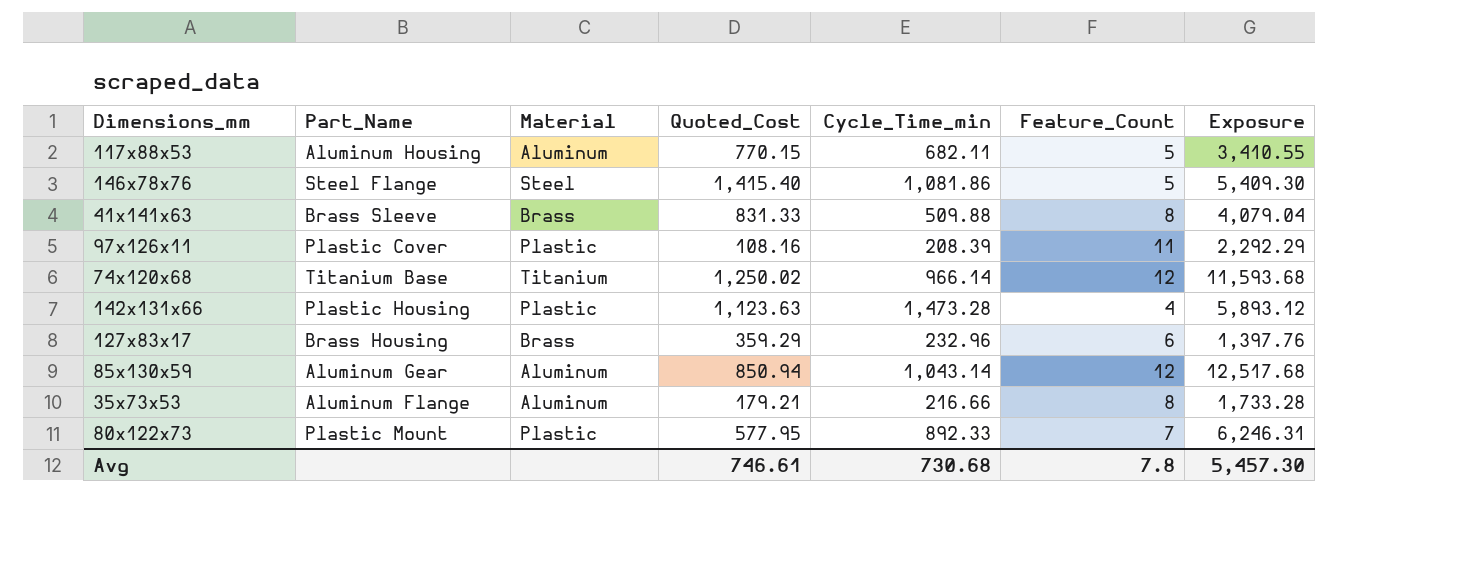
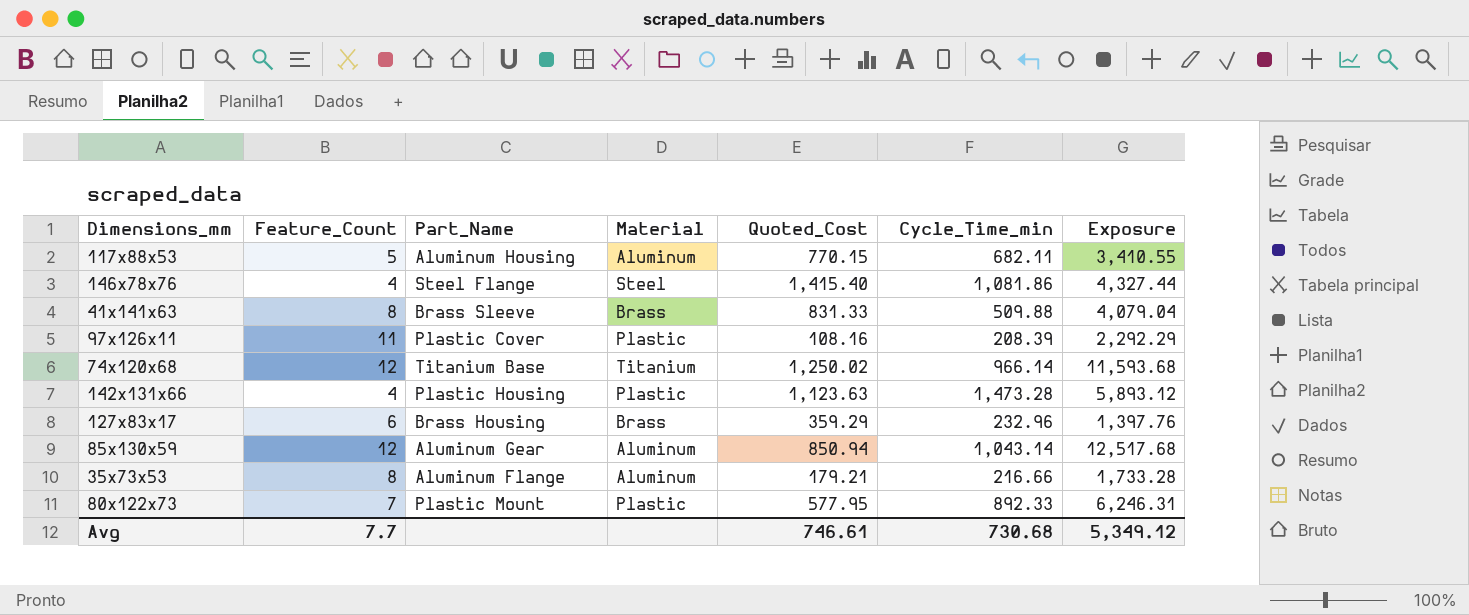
column Feature_Count | position: 6 -> 2
146x78x76 | Feature_Count: 5 -> 4
146x78x76 | Exposure: 5,409.30 -> 4,327.44
Avg | Feature_Count: 7.8 -> 7.7
Avg | Exposure: 5,457.30 -> 5,349.12

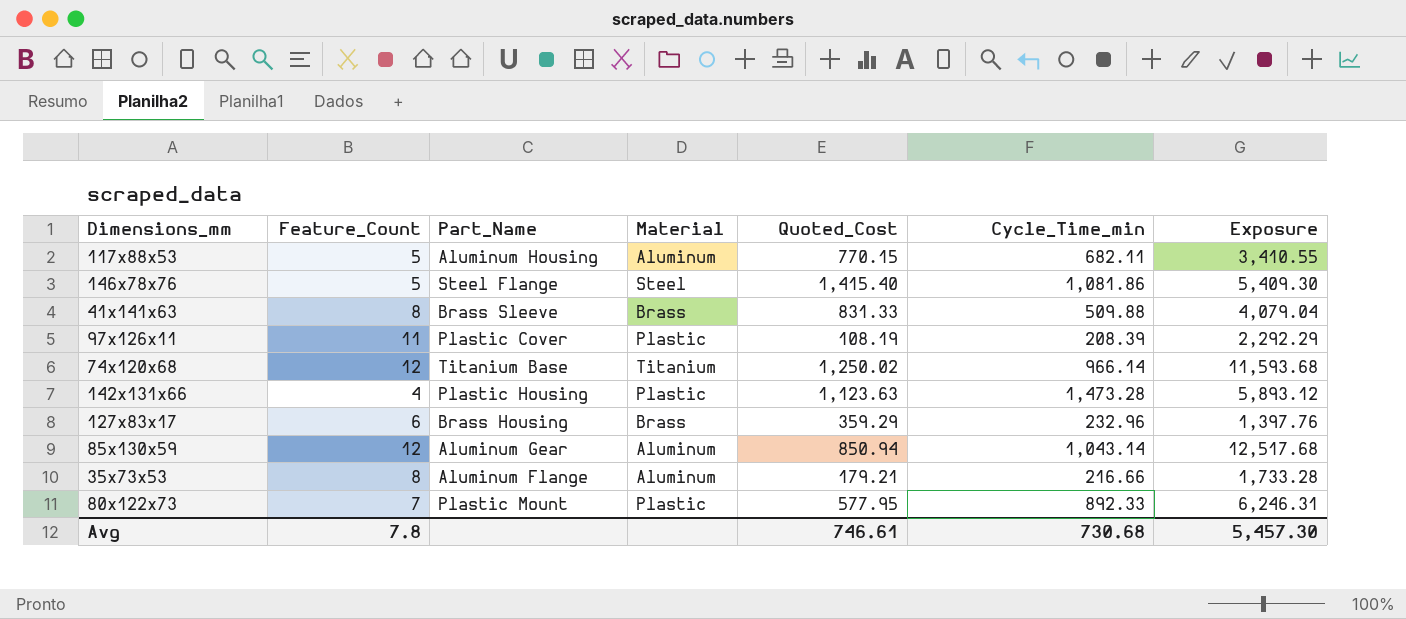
146x78x76 | Feature_Count: 4 -> 5
146x78x76 | Exposure: 4,327.44 -> 5,409.30
97x126x11 | Quoted_Cost: 108.16 -> 108.19
Avg | Feature_Count: 7.7 -> 7.8
Avg | Exposure: 5,349.12 -> 5,457.30

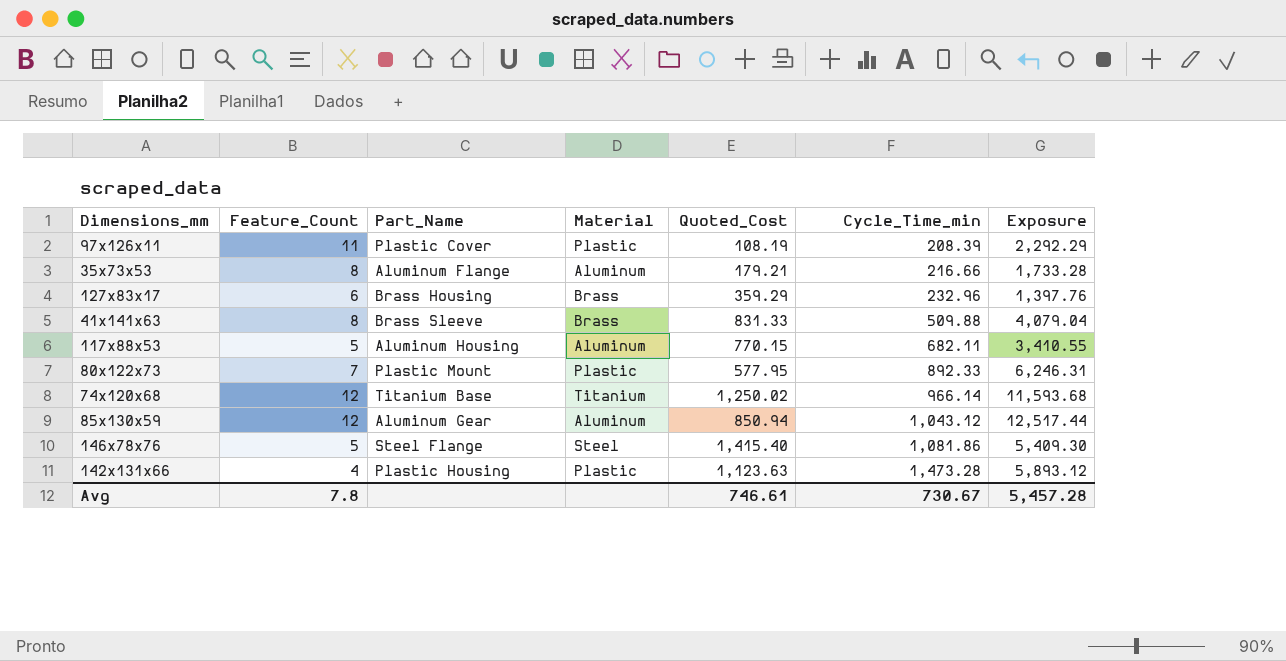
row order: none -> Cycle_Time_min ascending
85x130x59 | Cycle_Time_min: 1,043.14 -> 1,043.12
85x130x59 | Exposure: 12,517.68 -> 12,517.44
Avg | Cycle_Time_min: 730.68 -> 730.67
Avg | Exposure: 5,457.30 -> 5,457.28

